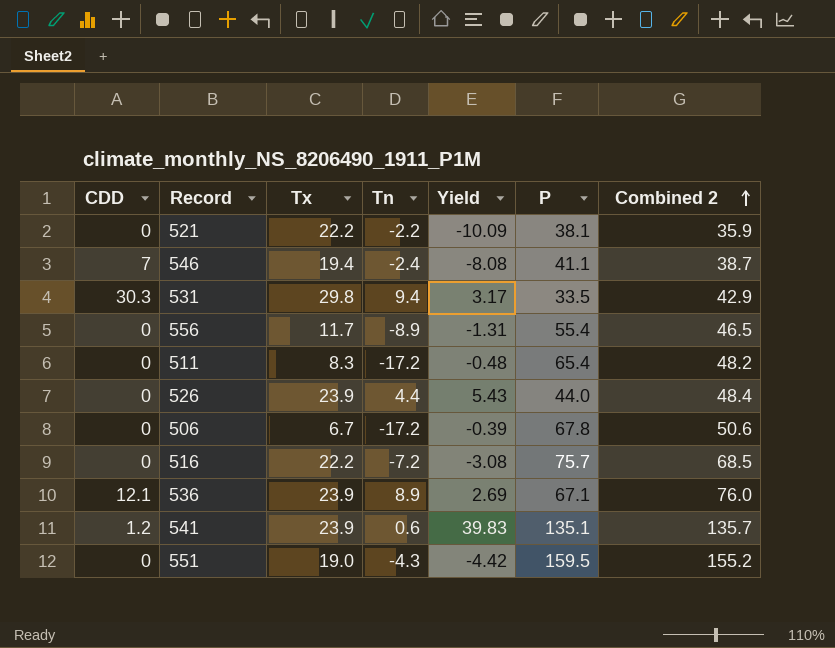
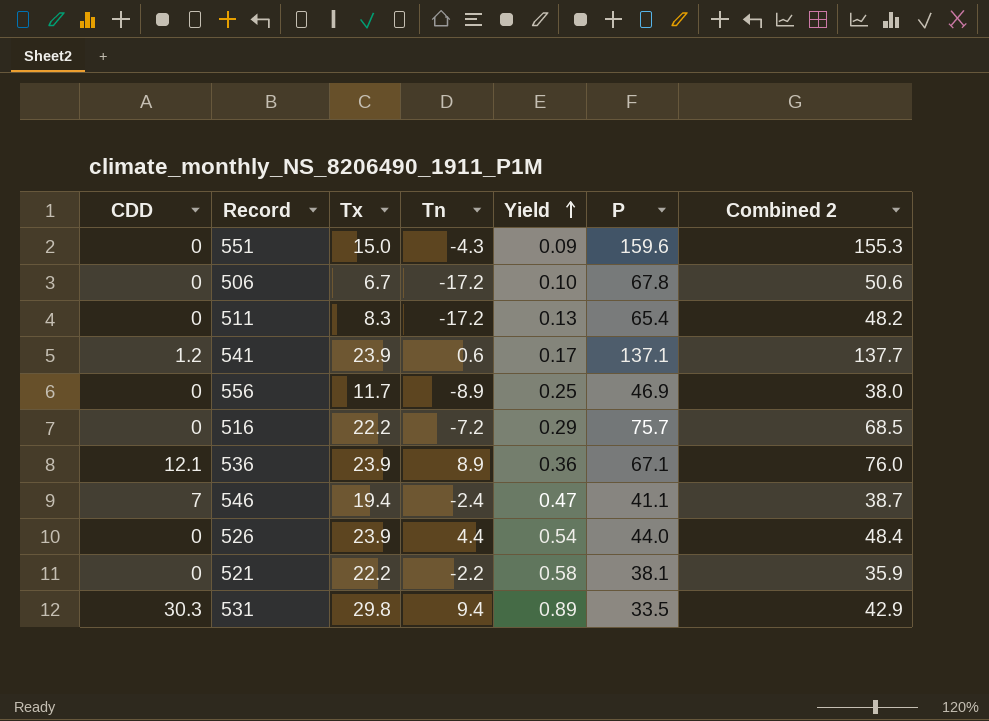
row order: Combined 2 ascending -> Yield ascending
column Yield | formula: [Tx] / [Tn] -> [Tx] / [P]
551 | Tx: 19.0 -> 15.0
551 | P: 159.5 -> 159.6
551 | Combined 2: 155.2 -> 155.3
541 | P: 135.1 -> 137.1
541 | Combined 2: 135.7 -> 137.7
556 | P: 55.4 -> 46.9
556 | Combined 2: 46.5 -> 38.0

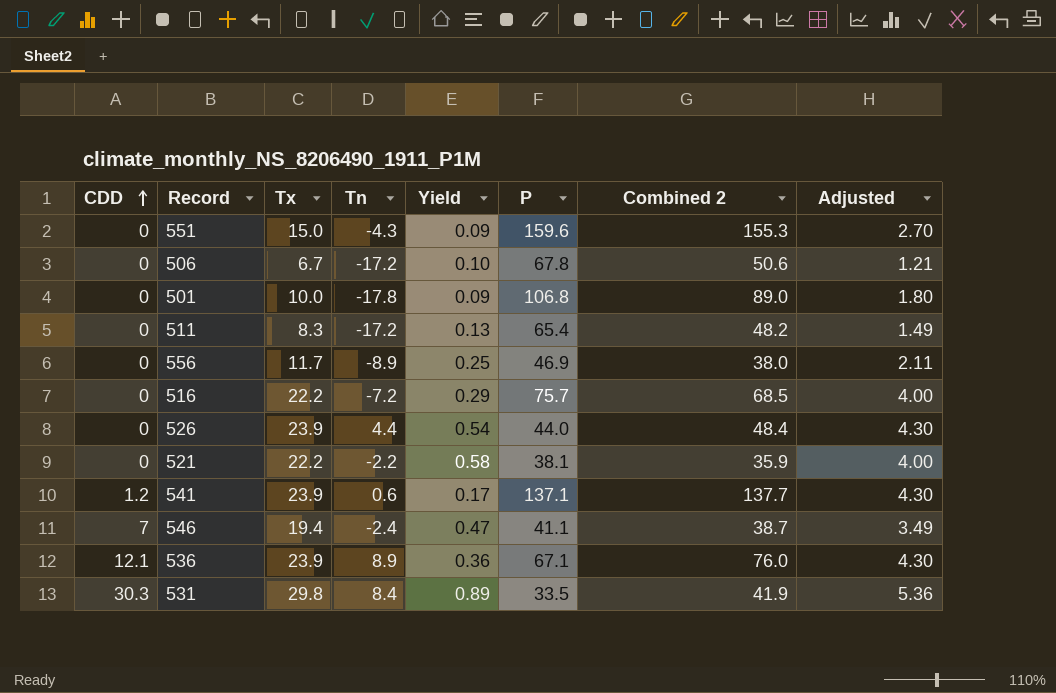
row order: Yield ascending -> CDD ascending
column Adjusted | formula: none -> [Tx] * 0.18
row 501: none -> 0 | 10.0 | -17.8 | 0.09 | 106.8 | 89.0 | 1.80
531 | Tn: 9.4 -> 8.4
531 | Combined 2: 42.9 -> 41.9

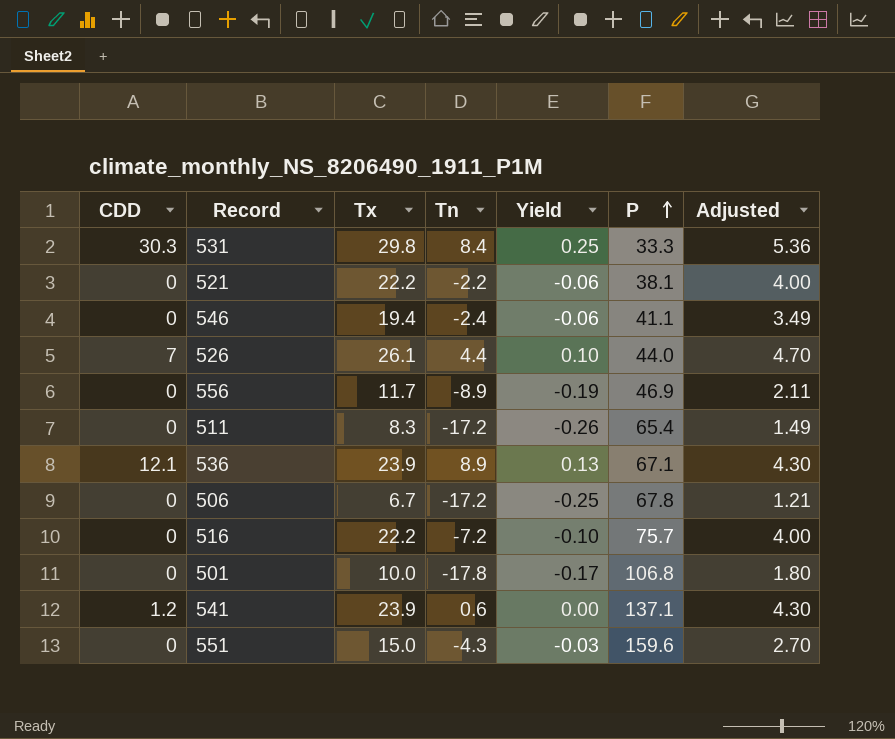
row order: CDD ascending -> P ascending
column Combined 2 | formula: [Tn] + [P] -> none
column Yield | formula: [Tx] / [P] -> [Tn] / [P]
531 | P: 33.5 -> 33.3
546 | CDD: 7 -> 0
526 | CDD: 0 -> 7
526 | Tx: 23.9 -> 26.1
526 | Adjusted: 4.30 -> 4.70

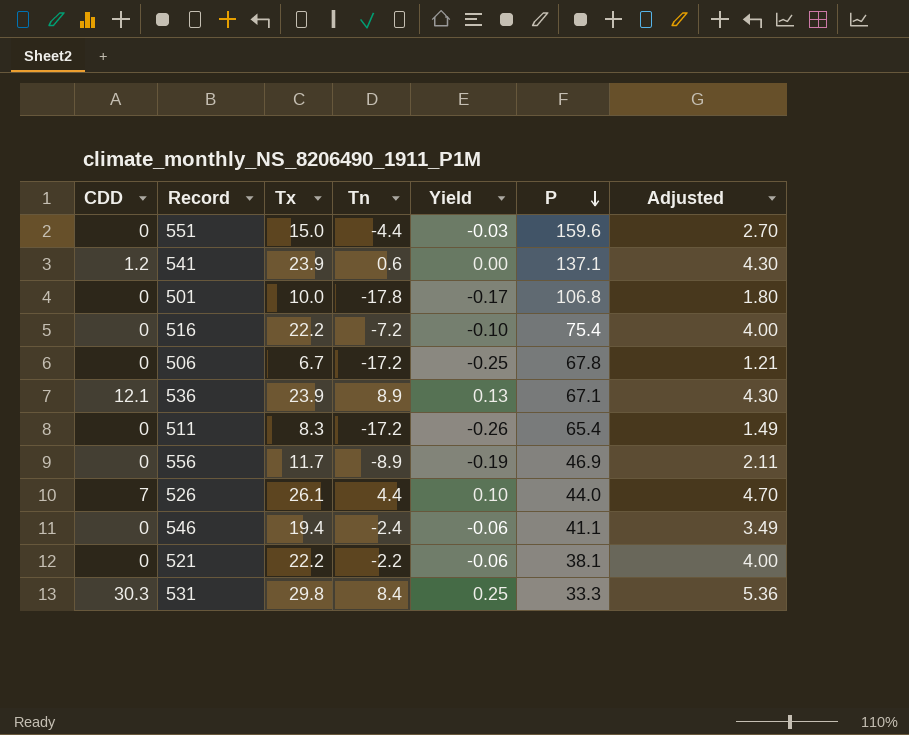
row order: P ascending -> P descending
551 | Tn: -4.3 -> -4.4
516 | P: 75.7 -> 75.4

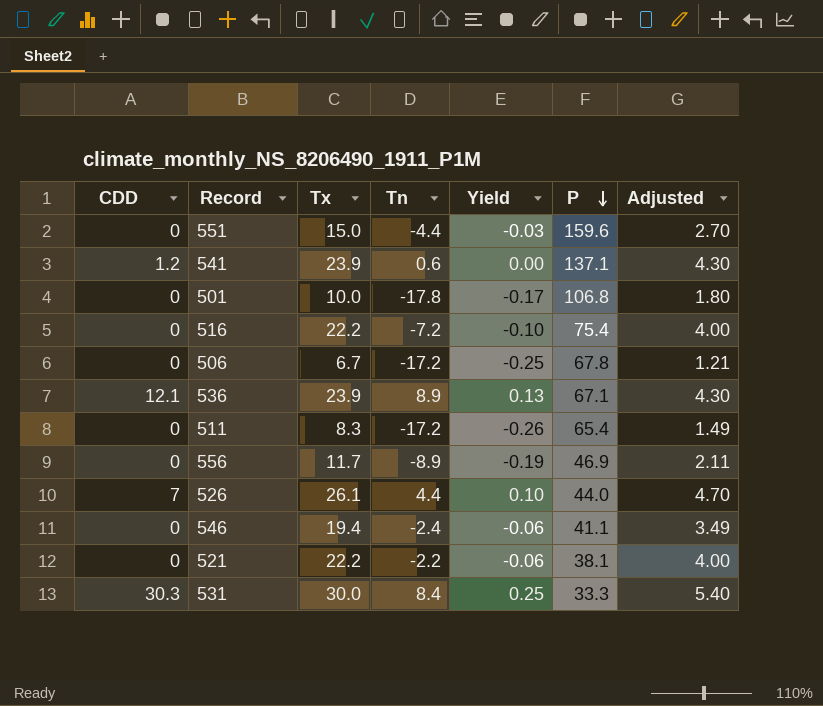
531 | Tx: 29.8 -> 30.0
531 | Adjusted: 5.36 -> 5.40

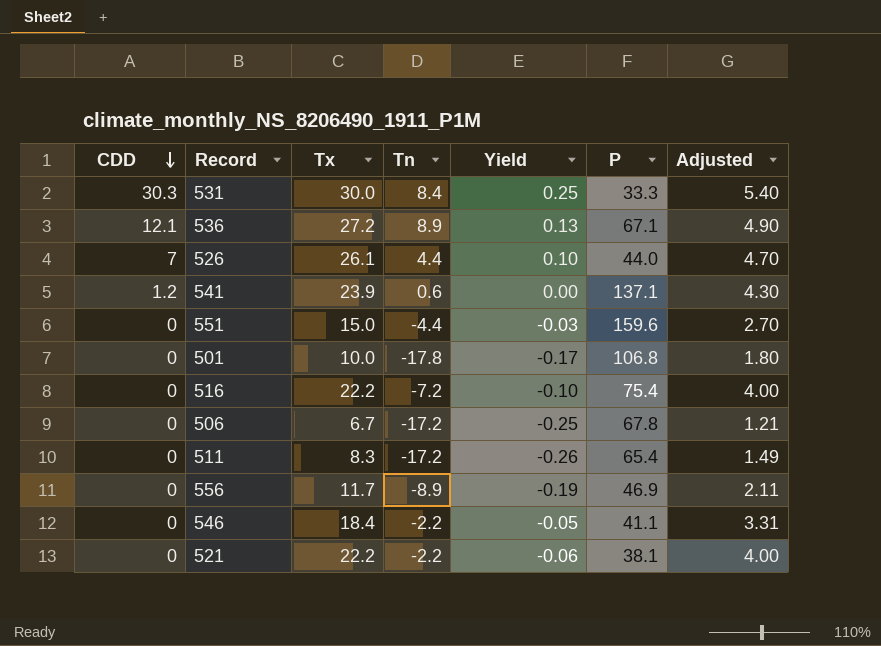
row order: P descending -> CDD descending
536 | Tx: 23.9 -> 27.2
536 | Adjusted: 4.30 -> 4.90
546 | Tx: 19.4 -> 18.4
546 | Tn: -2.4 -> -2.2
546 | Yield: -0.06 -> -0.05
546 | Adjusted: 3.49 -> 3.31

